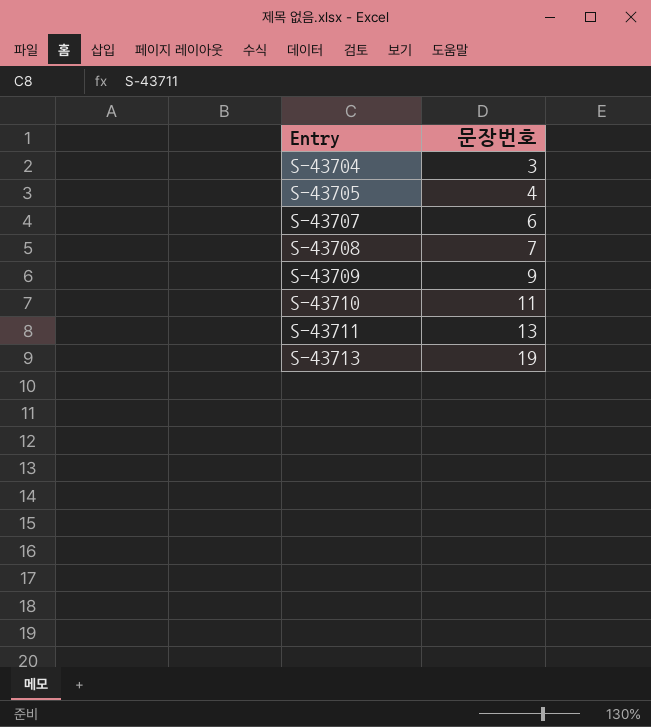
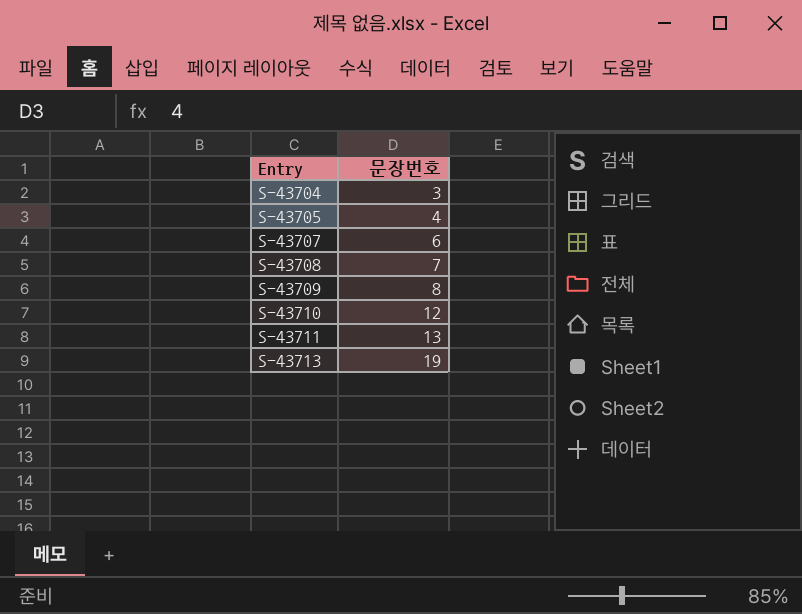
S-43709 | 문장번호: 9 -> 8
S-43710 | 문장번호: 11 -> 12

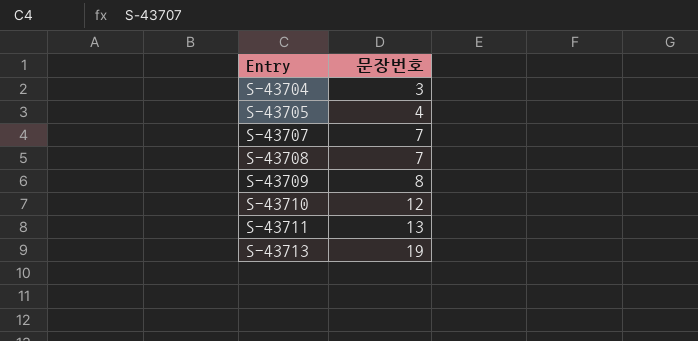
S-43707 | 문장번호: 6 -> 7

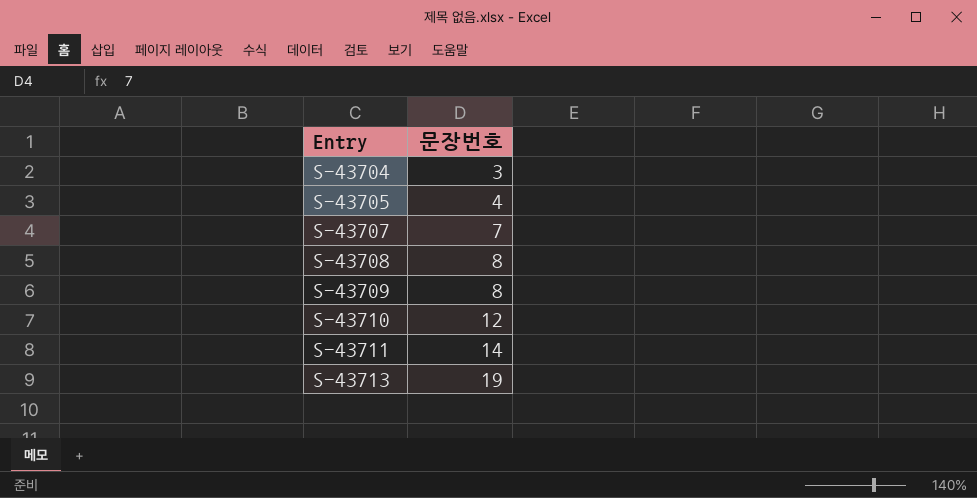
S-43708 | 문장번호: 7 -> 8
S-43711 | 문장번호: 13 -> 14

